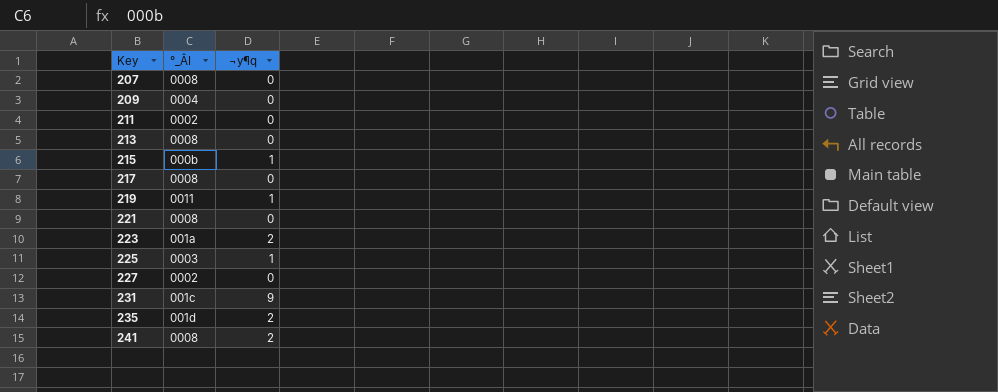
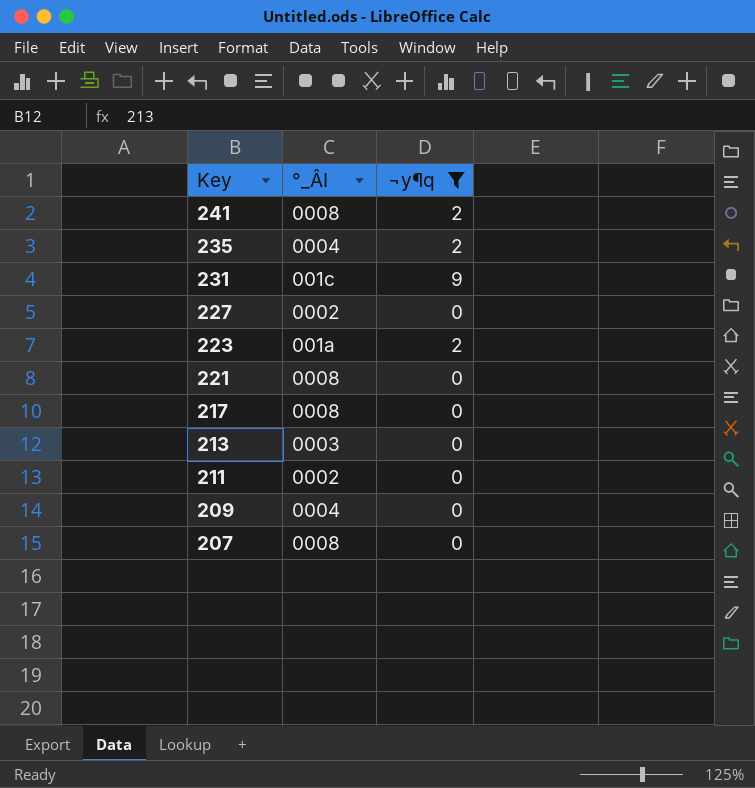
filter: none -> ¬y¶q != 1
row order: Key ascending -> Key descending
235 | °_ÂI: 001d -> 0004
213 | °_ÂI: 0008 -> 0003

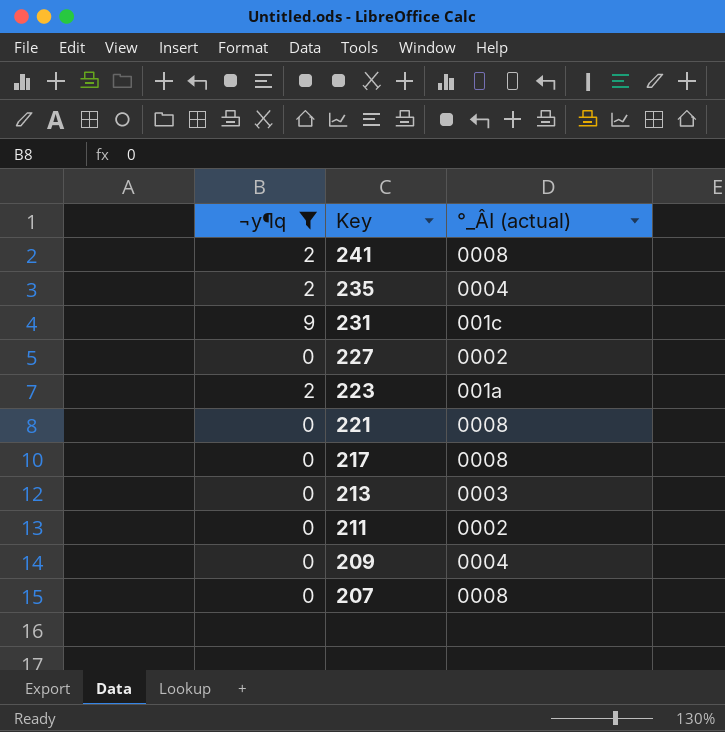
column ¬y¶q | position: 3 -> 1
column name: °_ÂI -> °_ÂI (actual)

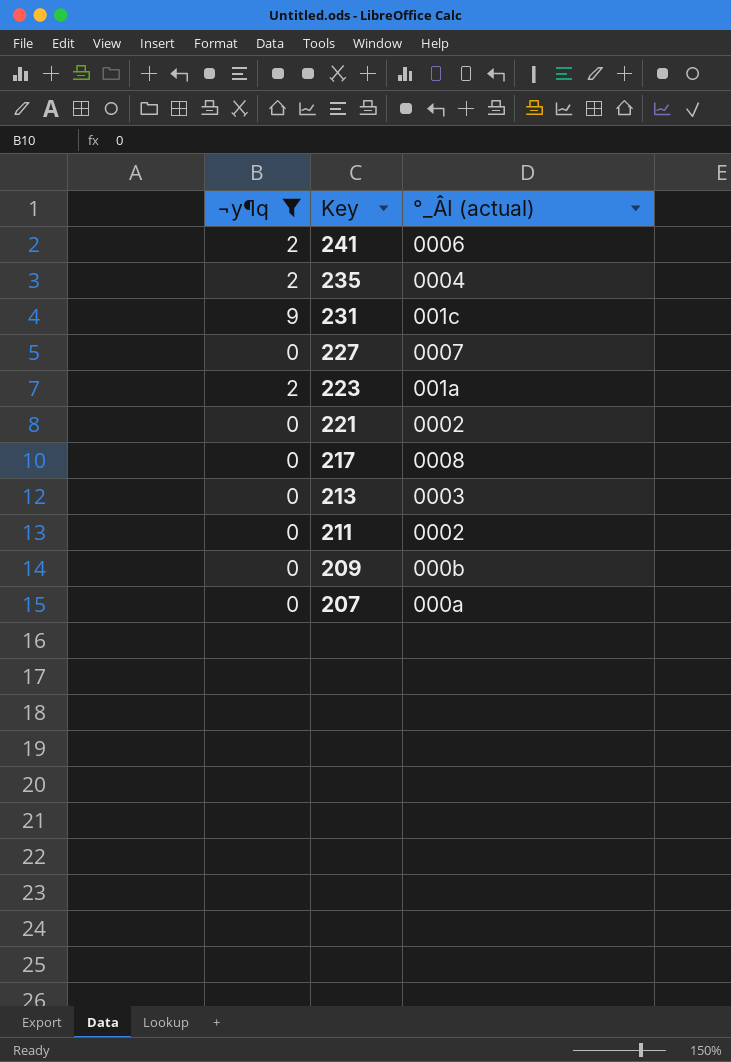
241 | °_ÂI (actual): 0008 -> 0006
227 | °_ÂI (actual): 0002 -> 0007
221 | °_ÂI (actual): 0008 -> 0002
209 | °_ÂI (actual): 0004 -> 000b
207 | °_ÂI (actual): 0008 -> 000a

